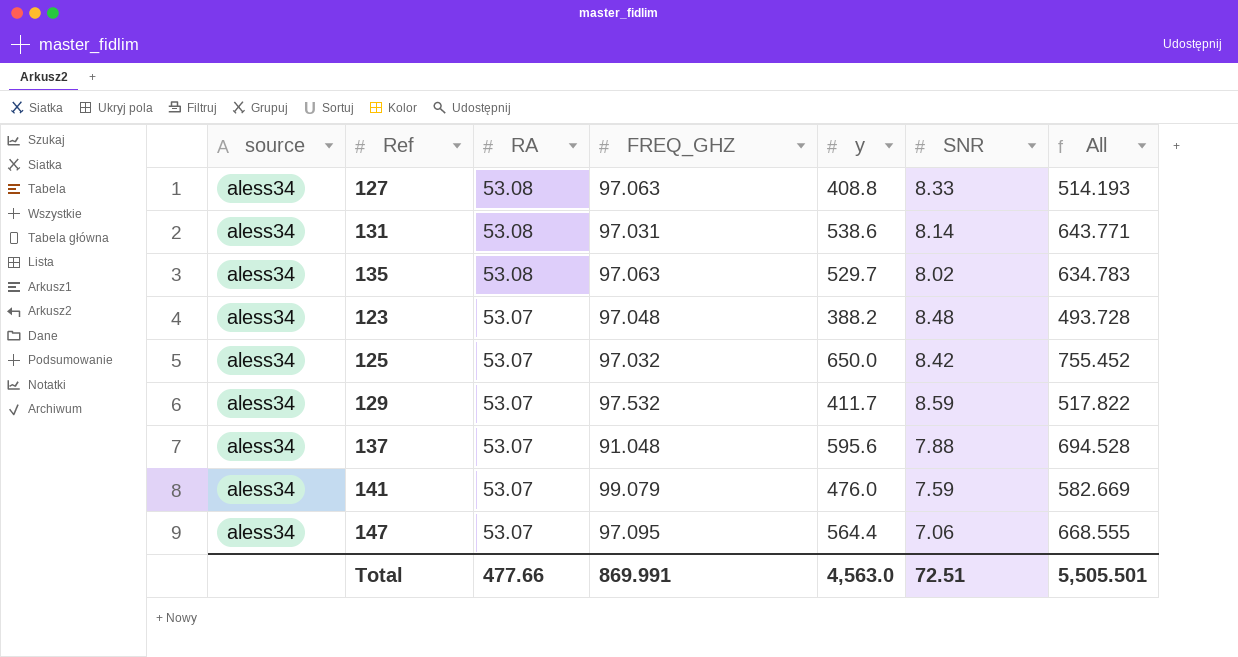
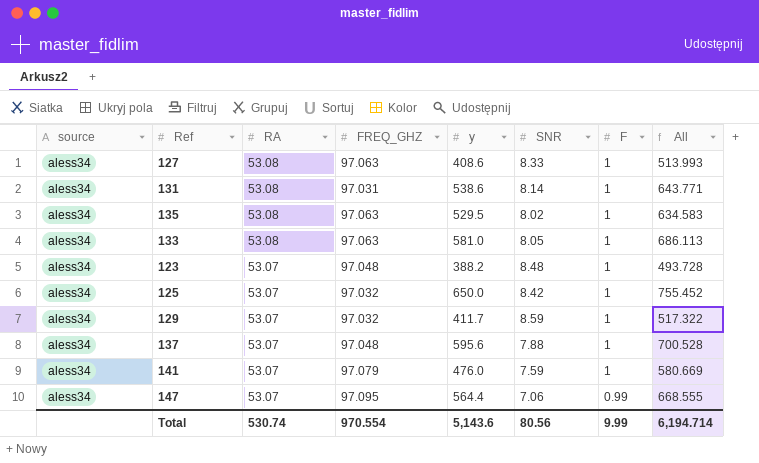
column F | position: none -> 7
127 | y: 408.8 -> 408.6
127 | All: 514.193 -> 513.993
135 | y: 529.7 -> 529.5
135 | All: 634.783 -> 634.583
row 133: none -> aless34 | 53.08 | 97.063 | 581.0 | 8.05 | 1 | 686.113
129 | FREQ_GHZ: 97.532 -> 97.032
129 | All: 517.822 -> 517.322
137 | FREQ_GHZ: 91.048 -> 97.048
137 | All: 694.528 -> 700.528
141 | FREQ_GHZ: 99.079 -> 97.079
141 | All: 582.669 -> 580.669
Total | RA: 477.66 -> 530.74
Total | FREQ_GHZ: 869.991 -> 970.554
Total | y: 4,563.0 -> 5,143.6
Total | SNR: 72.51 -> 80.56
Total | All: 5,505.501 -> 6,194.714

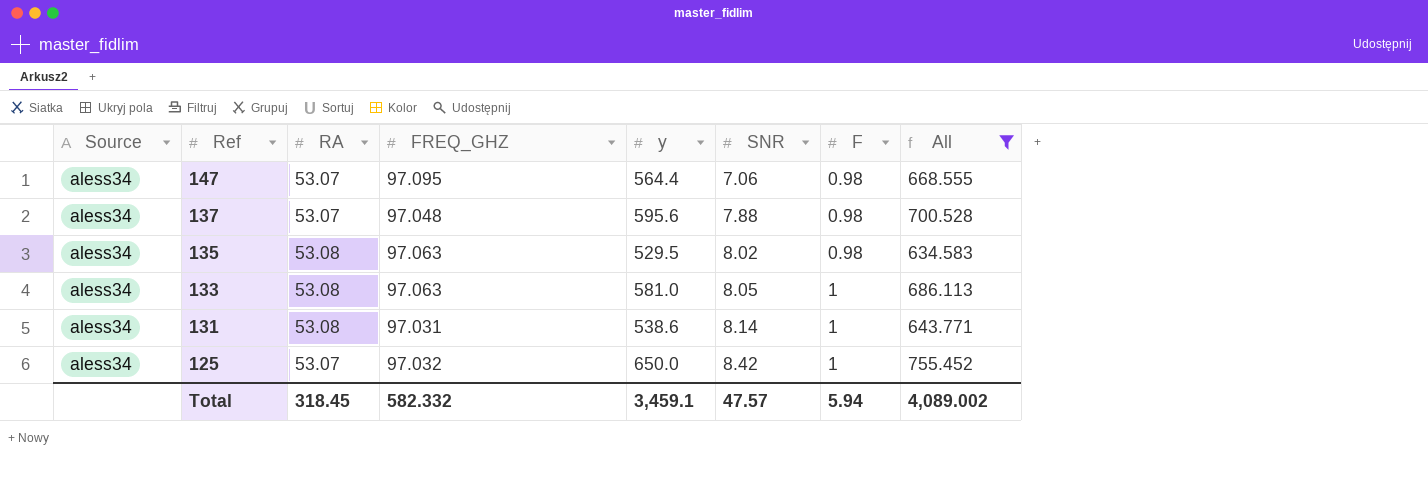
filter: none -> All >= 634.583
row order: RA descending -> Ref descending
column name: source -> Source
147 | F: 0.99 -> 0.98
137 | F: 1 -> 0.98
135 | F: 1 -> 0.98
Total | RA: 530.74 -> 318.45
Total | FREQ_GHZ: 970.554 -> 582.332
Total | y: 5,143.6 -> 3,459.1
Total | SNR: 80.56 -> 47.57
Total | F: 9.99 -> 5.94
Total | All: 6,194.714 -> 4,089.002

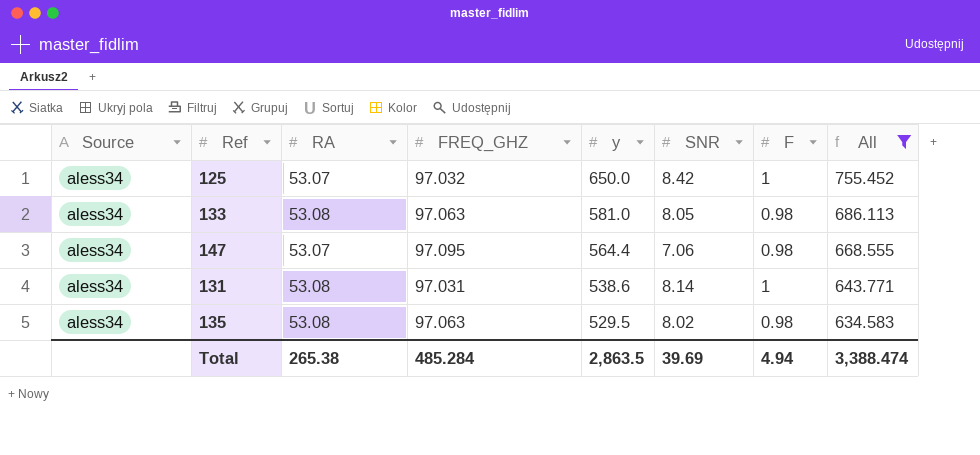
row order: Ref descending -> y descending
row 137: aless34 | 53.07 | 97.048 | 595.6 | 7.88 | 0.98 | 700.528 -> none
133 | F: 1 -> 0.98
Total | RA: 318.45 -> 265.38
Total | FREQ_GHZ: 582.332 -> 485.284
Total | y: 3,459.1 -> 2,863.5
Total | SNR: 47.57 -> 39.69
Total | F: 5.94 -> 4.94
Total | All: 4,089.002 -> 3,388.474

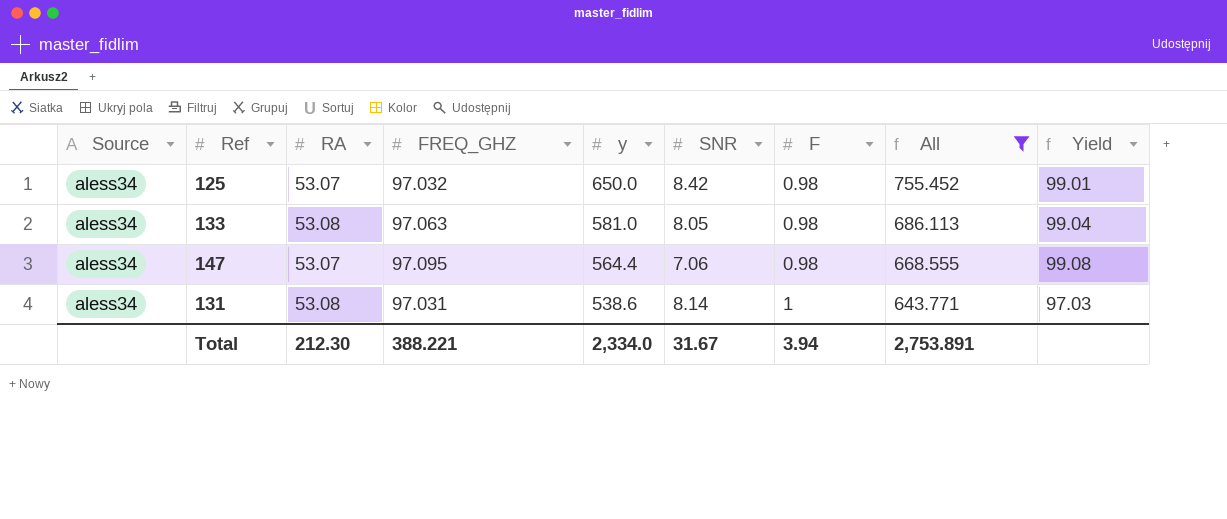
column Yield | formula: none -> [FREQ_GHZ] / [F]
row 135: aless34 | 53.08 | 97.063 | 529.5 | 8.02 | 0.98 | 634.583 -> none
125 | F: 1 -> 0.98
Total | RA: 265.38 -> 212.30
Total | FREQ_GHZ: 485.284 -> 388.221
Total | y: 2,863.5 -> 2,334.0
Total | SNR: 39.69 -> 31.67
Total | F: 4.94 -> 3.94
Total | All: 3,388.474 -> 2,753.891

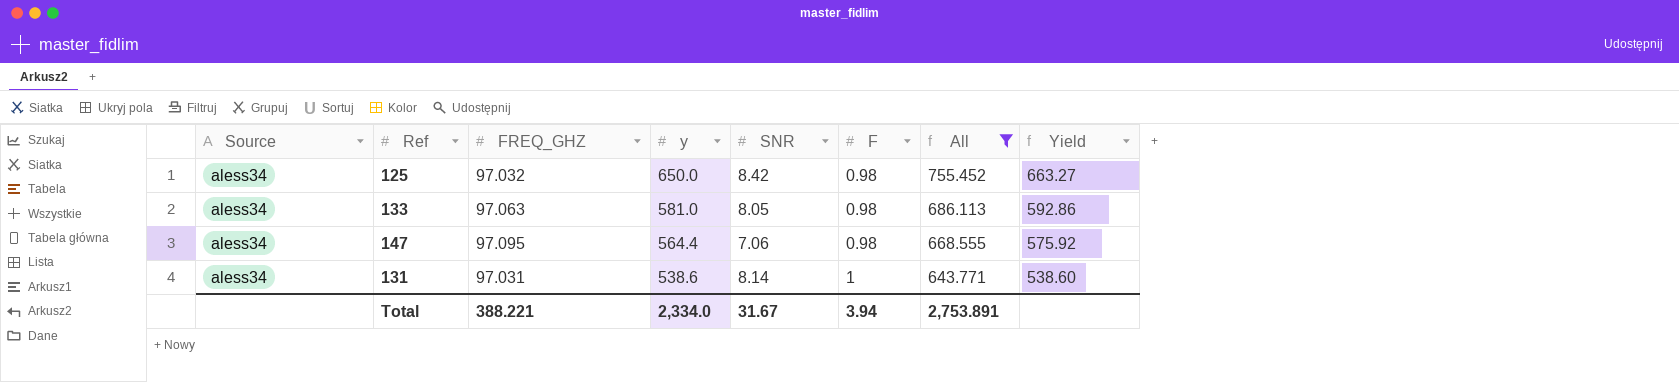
column RA | position: 3 -> none
column Yield | formula: [FREQ_GHZ] / [F] -> [y] / [F]

